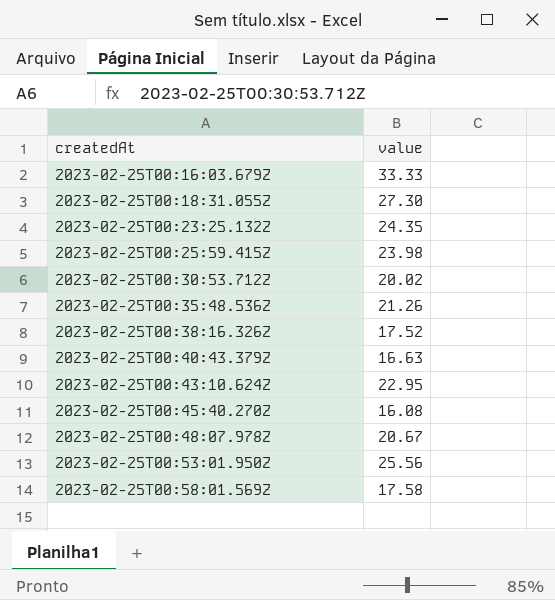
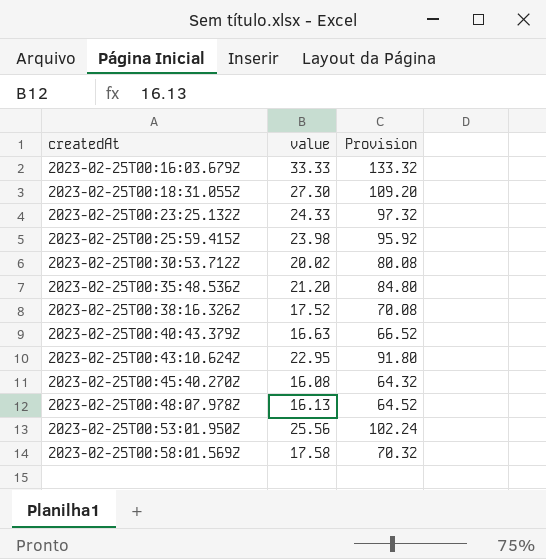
column Provision | formula: none -> [value] * 4
2023-02-25T00:23:25.132Z | value: 24.35 -> 24.33
2023-02-25T00:35:48.536Z | value: 21.26 -> 21.20
2023-02-25T00:48:07.978Z | value: 20.67 -> 16.13

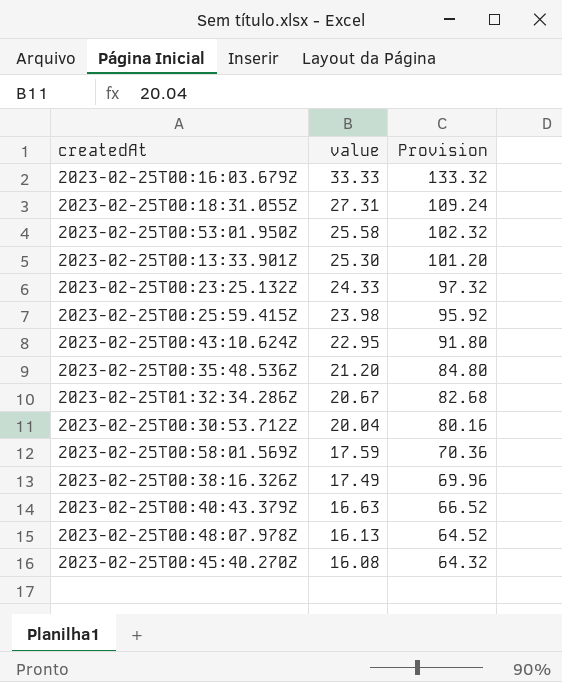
row order: createdAt ascending -> value descending
2023-02-25T00:18:31.055Z | value: 27.30 -> 27.31
2023-02-25T00:18:31.055Z | Provision: 109.20 -> 109.24
2023-02-25T00:53:01.950Z | value: 25.56 -> 25.58
2023-02-25T00:53:01.950Z | Provision: 102.24 -> 102.32
row 2023-02-25T00:13:33.901Z: none -> 25.30 | 101.20
row 2023-02-25T01:32:34.286Z: none -> 20.67 | 82.68
2023-02-25T00:30:53.712Z | value: 20.02 -> 20.04
2023-02-25T00:30:53.712Z | Provision: 80.08 -> 80.16
2023-02-25T00:58:01.569Z | value: 17.58 -> 17.59
2023-02-25T00:58:01.569Z | Provision: 70.32 -> 70.36
2023-02-25T00:38:16.326Z | value: 17.52 -> 17.49
2023-02-25T00:38:16.326Z | Provision: 70.08 -> 69.96

